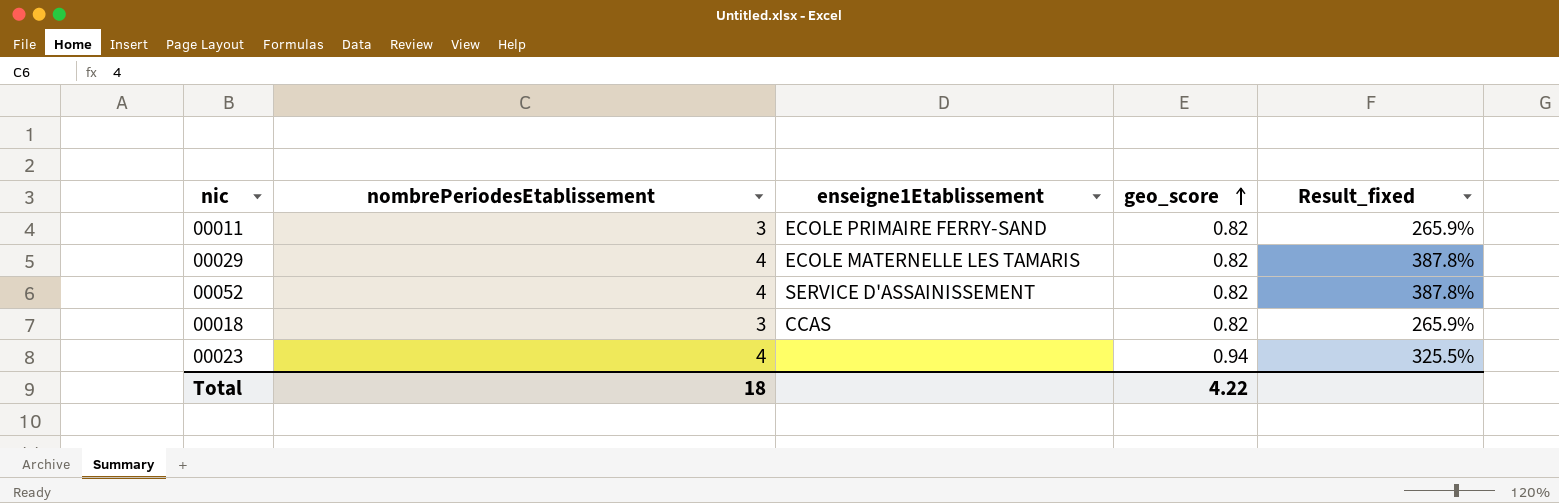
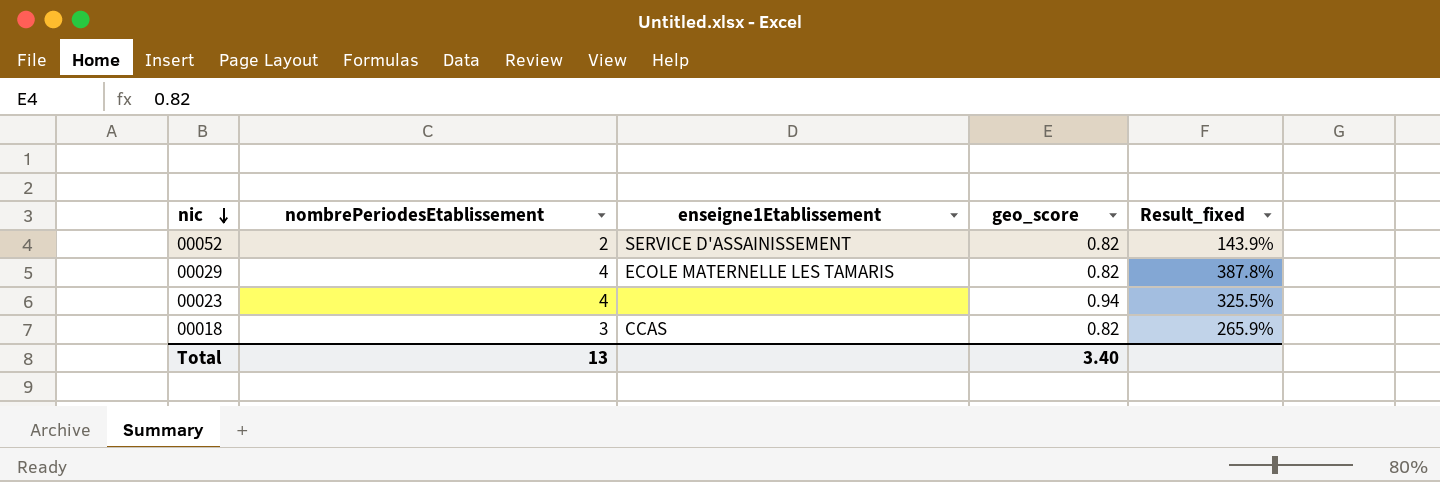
row order: geo_score ascending -> nic descending
row 00011: 3 | ECOLE PRIMAIRE FERRY-SAND | 0.82 | 265.9% -> none
00052 | nombrePeriodesEtablissement: 4 -> 2
00052 | Result_fixed: 387.8% -> 143.9%
Total | nombrePeriodesEtablissement: 18 -> 13
Total | geo_score: 4.22 -> 3.40

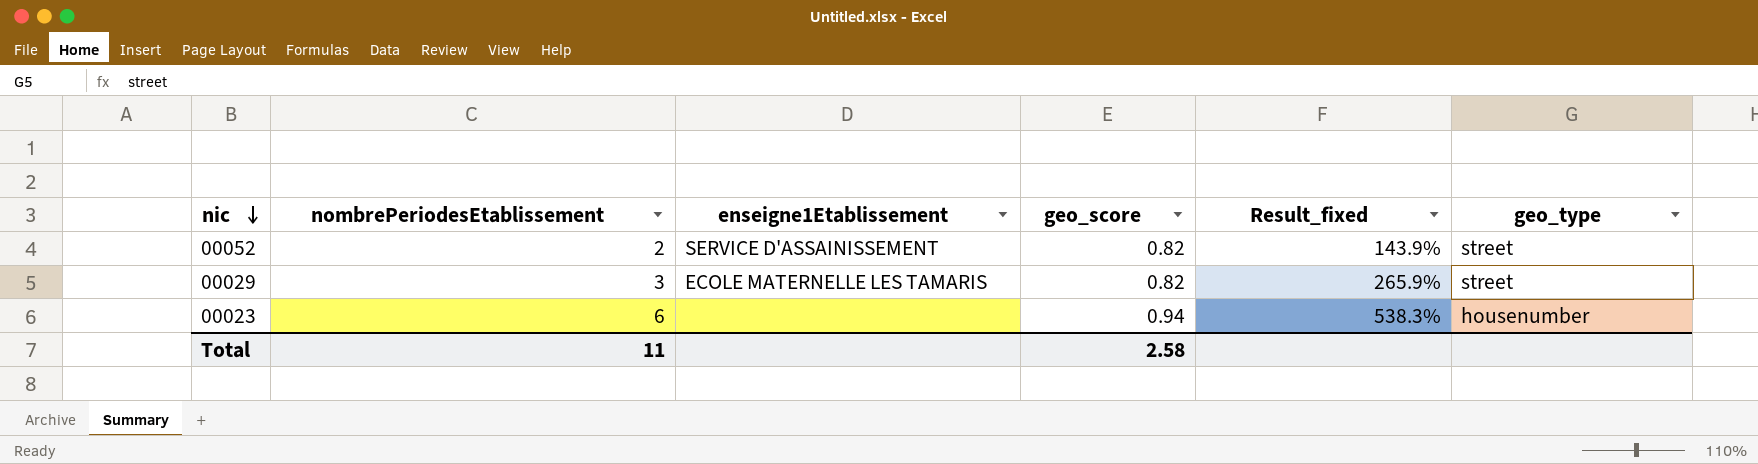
column geo_type | position: none -> 6
row 00018: 3 | CCAS | 0.82 | 265.9% -> none
00029 | nombrePeriodesEtablissement: 4 -> 3
00029 | Result_fixed: 387.8% -> 265.9%
00023 | nombrePeriodesEtablissement: 4 -> 6
00023 | Result_fixed: 325.5% -> 538.3%
Total | nombrePeriodesEtablissement: 13 -> 11
Total | geo_score: 3.40 -> 2.58

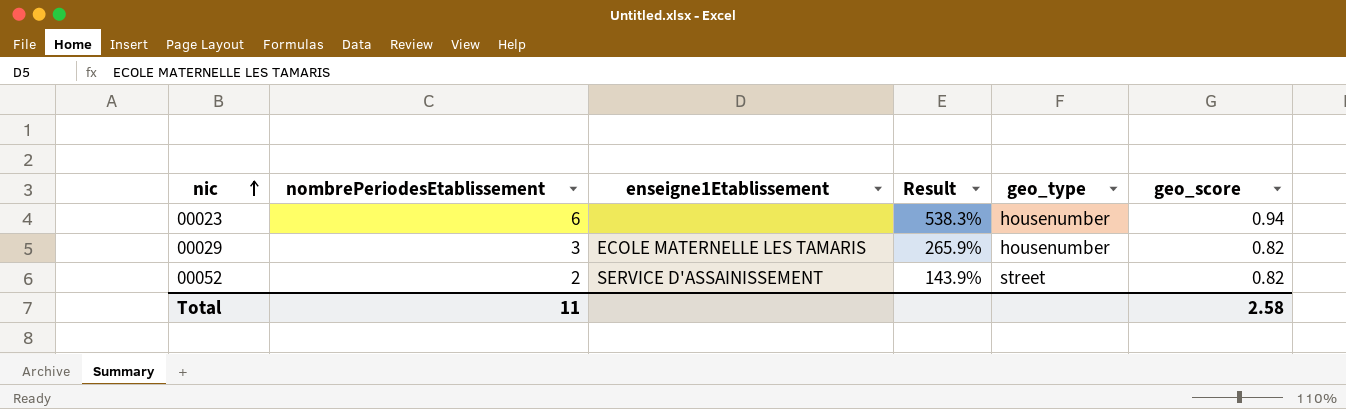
row order: nic descending -> nic ascending
column name: Result_fixed -> Result
column geo_score | position: 4 -> 6
00029 | geo_type: street -> housenumber

